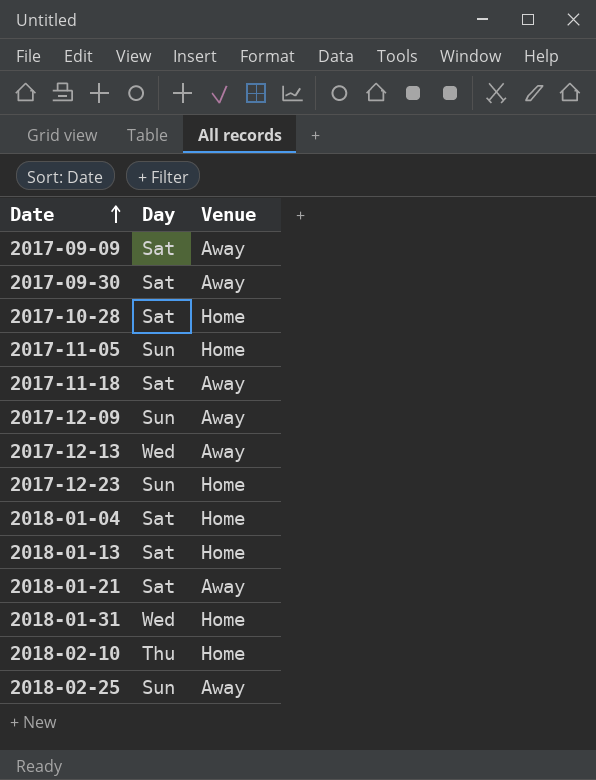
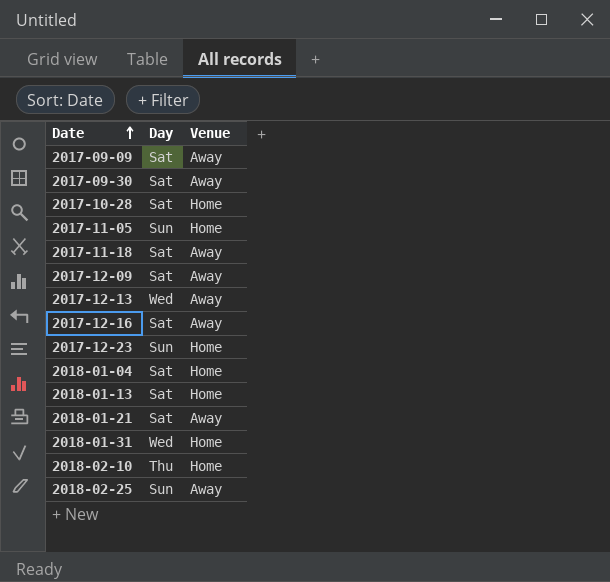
2017-12-09 | Day: Sun -> Sat
row 2017-12-16: none -> Sat | Away

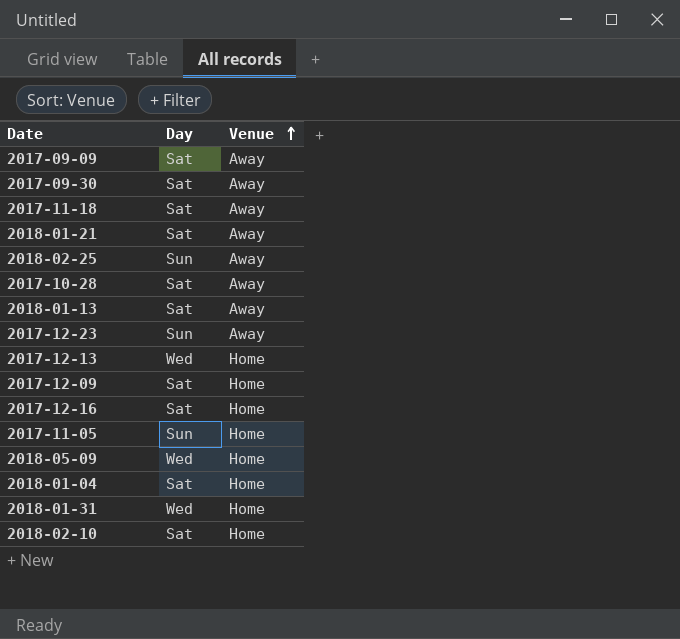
row order: Date ascending -> Venue ascending
2017-10-28 | Venue: Home -> Away
2018-01-13 | Venue: Home -> Away
2017-12-23 | Venue: Home -> Away
2017-12-13 | Venue: Away -> Home
2017-12-09 | Venue: Away -> Home
2017-12-16 | Venue: Away -> Home
row 2018-05-09: none -> Wed | Home
2018-02-10 | Day: Thu -> Sat

